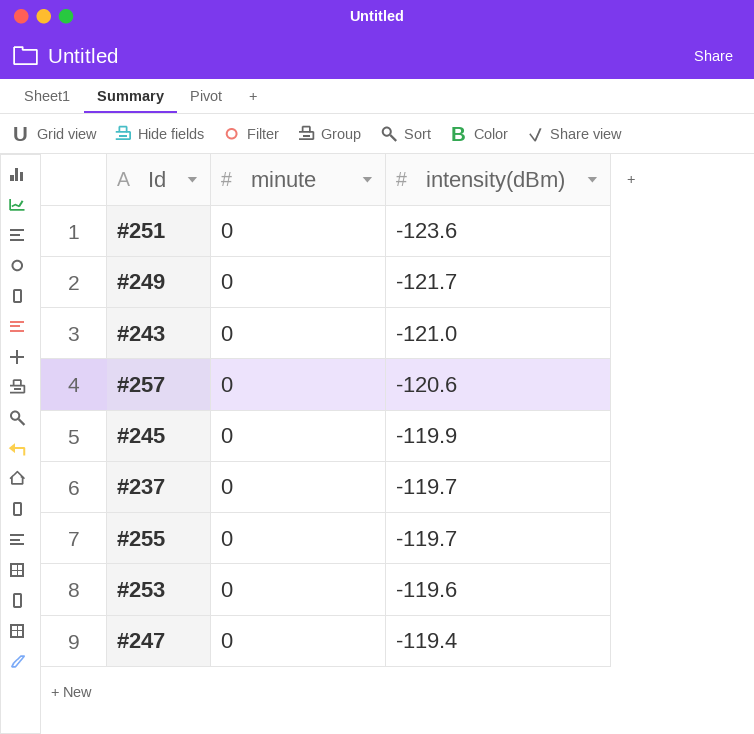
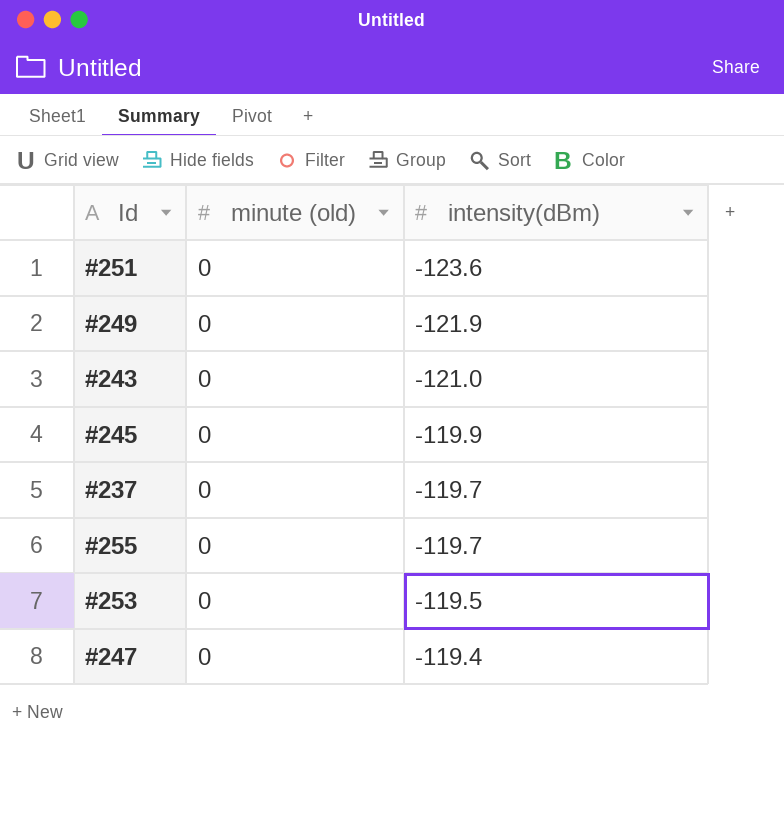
column name: minute -> minute (old)
row #257: 0 | -120.6 -> none
#249 | intensity(dBm): -121.7 -> -121.9
#253 | intensity(dBm): -119.6 -> -119.5

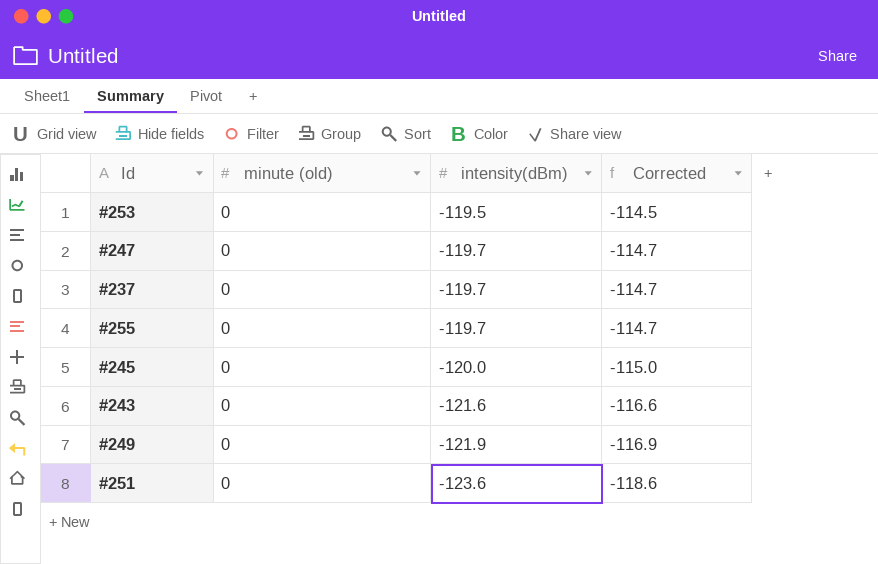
row order: intensity(dBm) ascending -> intensity(dBm) descending
column Corrected | formula: none -> [intensity(dBm)] + 5
#247 | intensity(dBm): -119.4 -> -119.7
#245 | intensity(dBm): -119.9 -> -120.0
#243 | intensity(dBm): -121.0 -> -121.6

